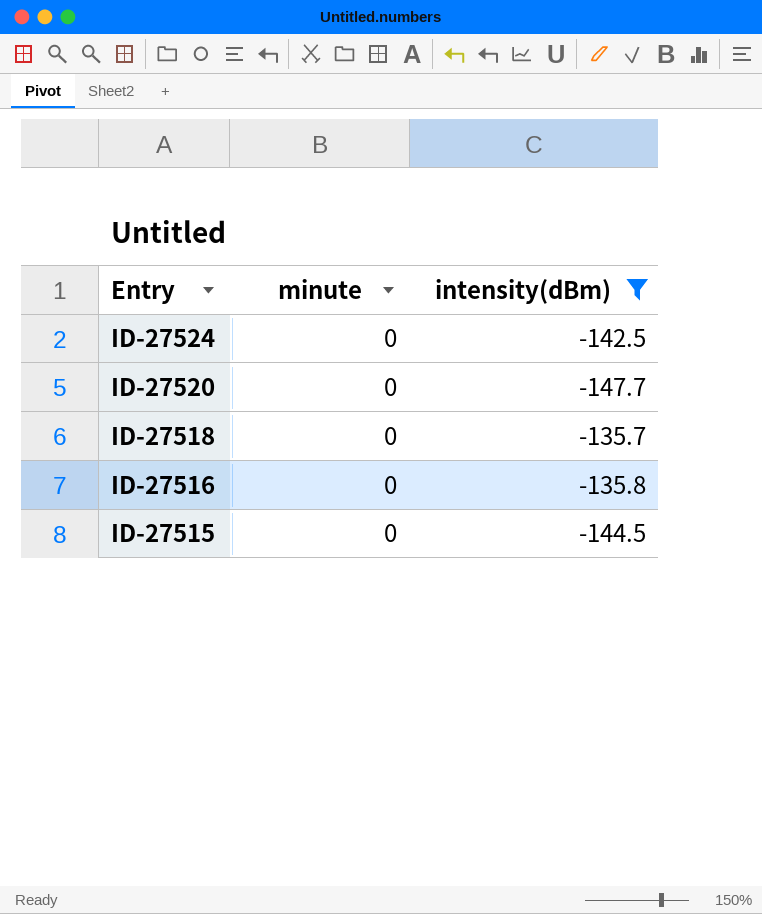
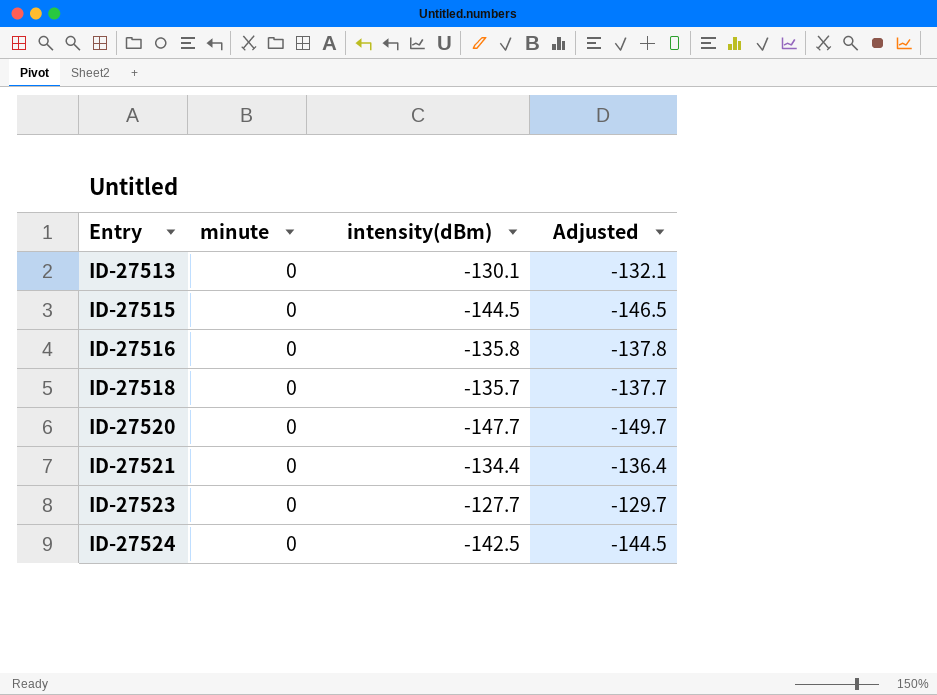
filter: intensity(dBm) <= -135.7 -> none
row order: Entry descending -> Entry ascending
column Adjusted | formula: none -> [intensity(dBm)] - 2

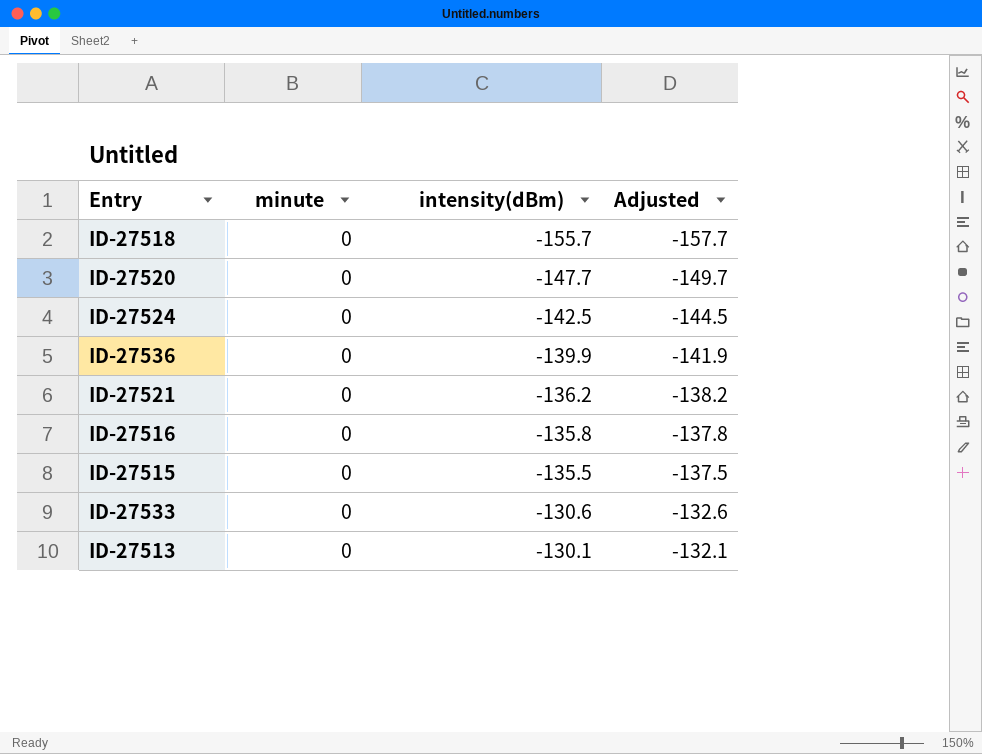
row order: Entry ascending -> intensity(dBm) ascending
row ID-27523: 0 | -127.7 | -129.7 -> none
ID-27518 | intensity(dBm): -135.7 -> -155.7
ID-27518 | Adjusted: -137.7 -> -157.7
row ID-27536: none -> 0 | -139.9 | -141.9
ID-27521 | intensity(dBm): -134.4 -> -136.2
ID-27521 | Adjusted: -136.4 -> -138.2
ID-27515 | intensity(dBm): -144.5 -> -135.5
ID-27515 | Adjusted: -146.5 -> -137.5
row ID-27533: none -> 0 | -130.6 | -132.6

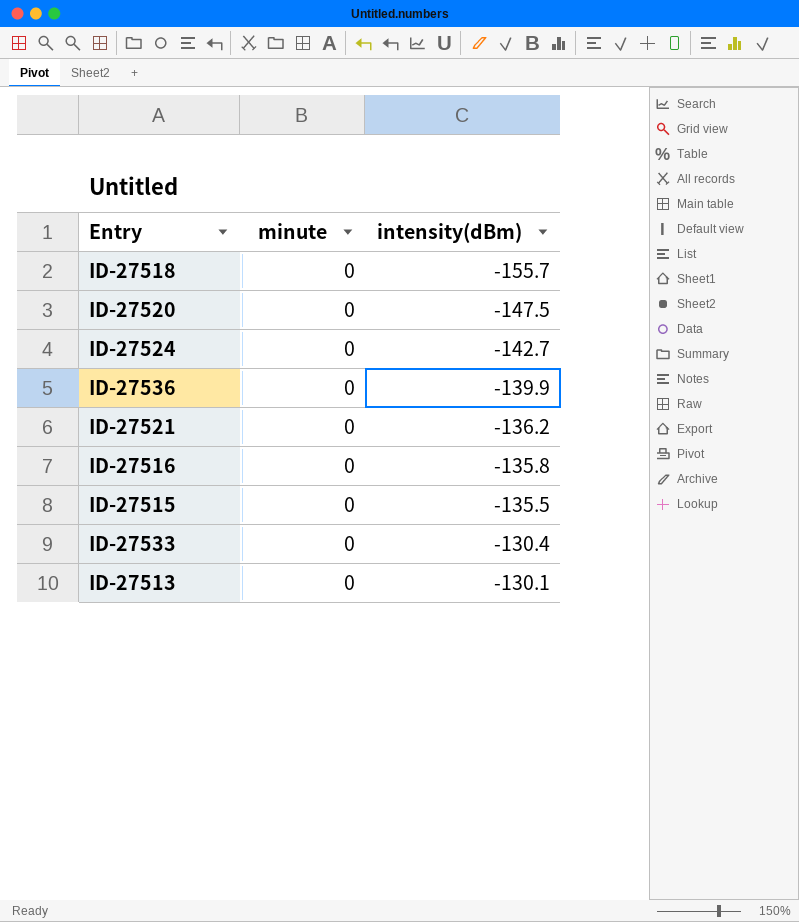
column Adjusted | formula: [intensity(dBm)] - 2 -> none
ID-27520 | intensity(dBm): -147.7 -> -147.5
ID-27524 | intensity(dBm): -142.5 -> -142.7
ID-27533 | intensity(dBm): -130.6 -> -130.4

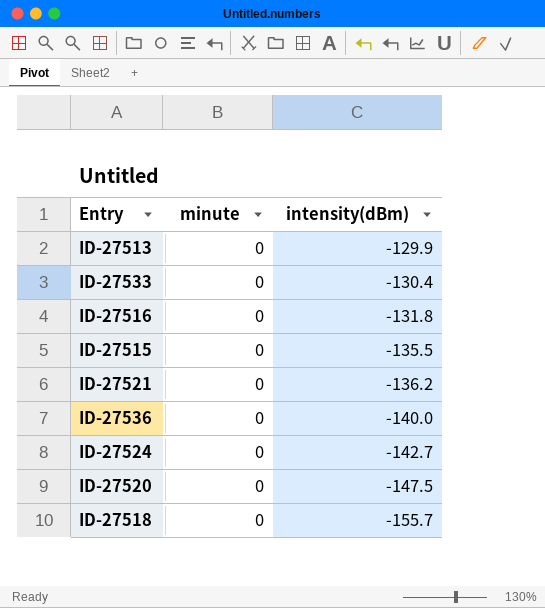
row order: intensity(dBm) ascending -> intensity(dBm) descending
ID-27513 | intensity(dBm): -130.1 -> -129.9
ID-27516 | intensity(dBm): -135.8 -> -131.8
ID-27536 | intensity(dBm): -139.9 -> -140.0

